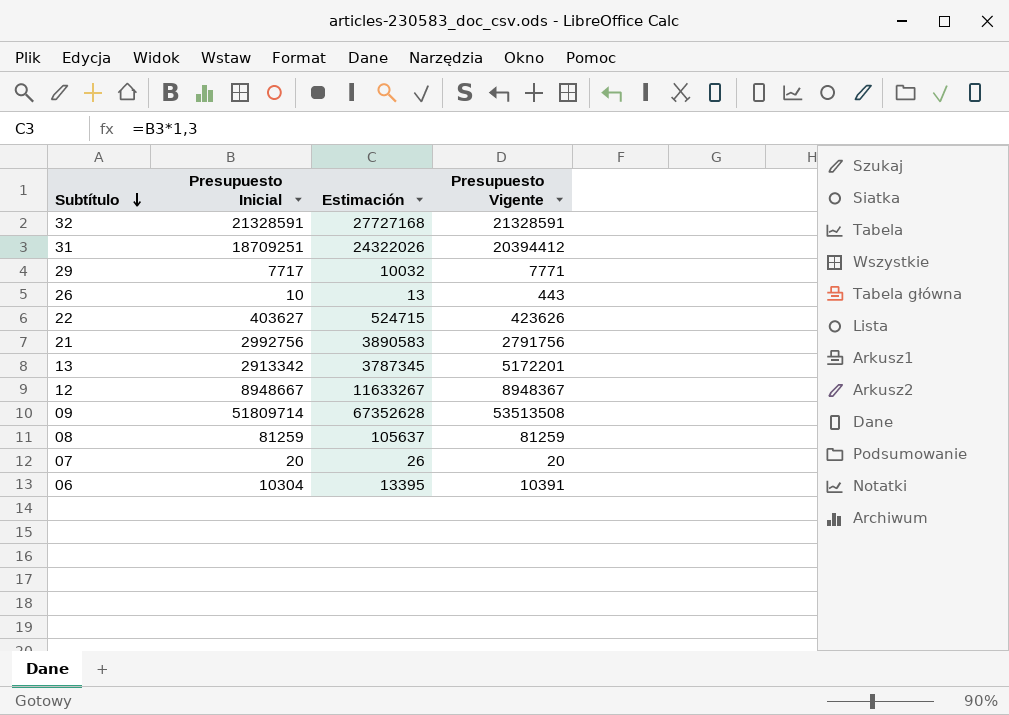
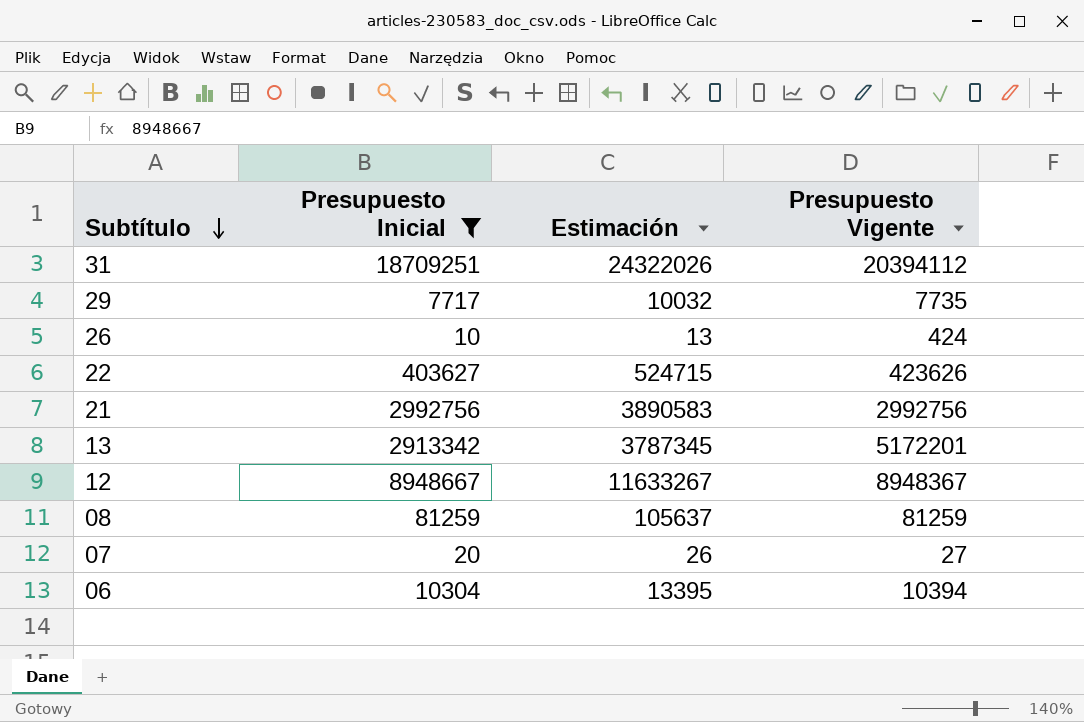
filter: none -> Presupuesto Inicial <= 18709251
31 | Presupuesto Vigente: 20394412 -> 20394112
29 | Presupuesto Vigente: 7771 -> 7735
26 | Presupuesto Vigente: 443 -> 424
21 | Presupuesto Vigente: 2791756 -> 2992756
07 | Presupuesto Vigente: 20 -> 27
06 | Presupuesto Vigente: 10391 -> 10394

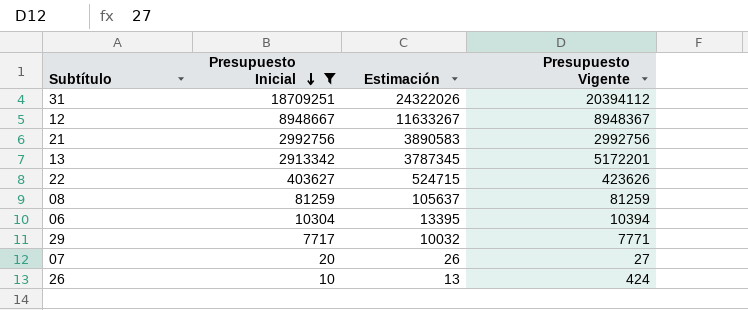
row order: Subtítulo descending -> Presupuesto Inicial descending
29 | Presupuesto Vigente: 7735 -> 7771

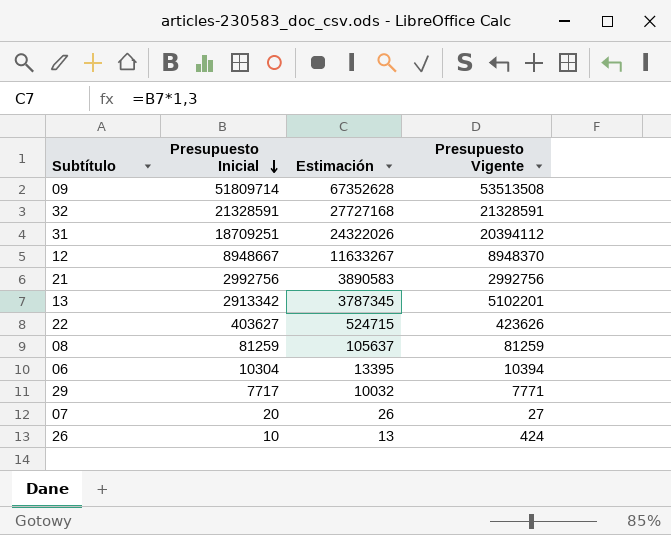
filter: Presupuesto Inicial <= 18709251 -> none
12 | Presupuesto Vigente: 8948367 -> 8948370
13 | Presupuesto Vigente: 5172201 -> 5102201

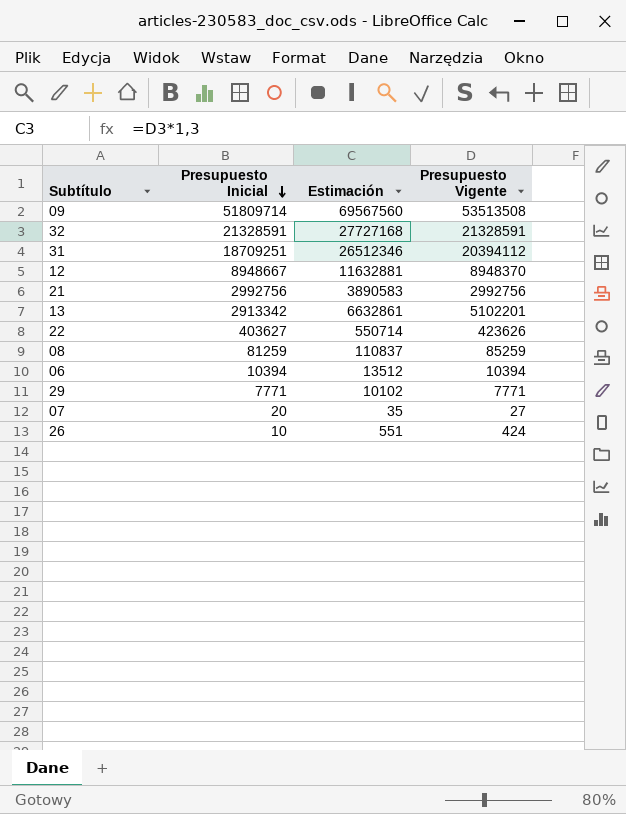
column Estimación | formula: [Presupuesto Inicial] * 1,3 -> [Presupuesto Vigente] * 1,3
08 | Presupuesto Vigente: 81259 -> 85259
06 | Presupuesto Inicial: 10304 -> 10394
29 | Presupuesto Inicial: 7717 -> 7771

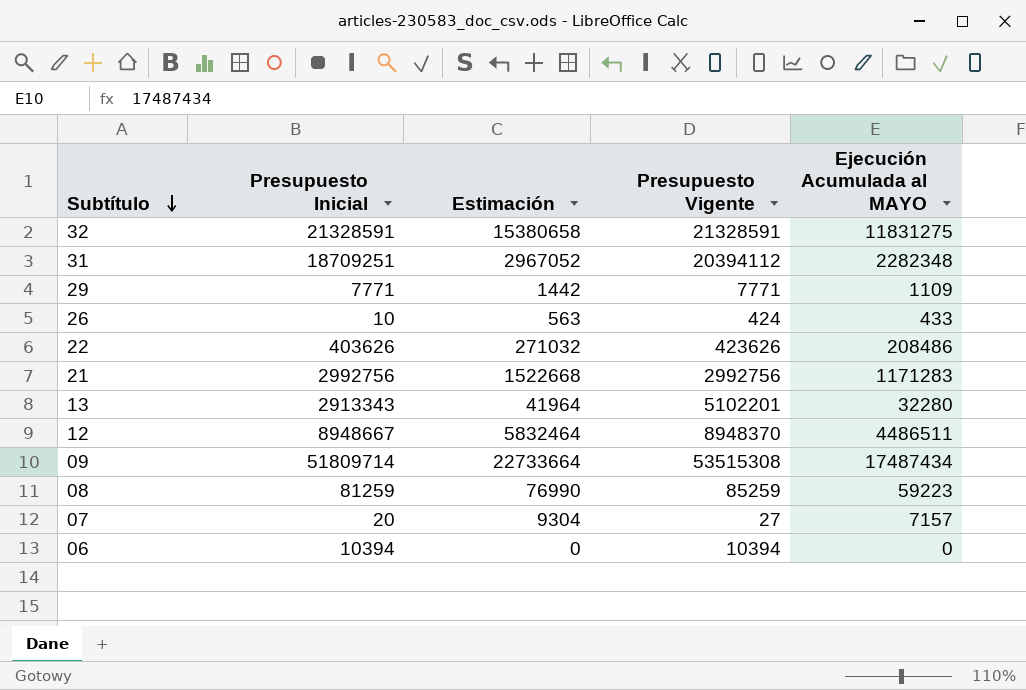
row order: Presupuesto Inicial descending -> Subtítulo descending
column Estimación | formula: [Presupuesto Vigente] * 1,3 -> [Ejecución Acumulada al MAYO] * 1,3
column Ejecución Acumulada al MAYO | position: none -> 5
22 | Presupuesto Inicial: 403627 -> 403626
13 | Presupuesto Inicial: 2913342 -> 2913343
09 | Presupuesto Vigente: 53513508 -> 53515308

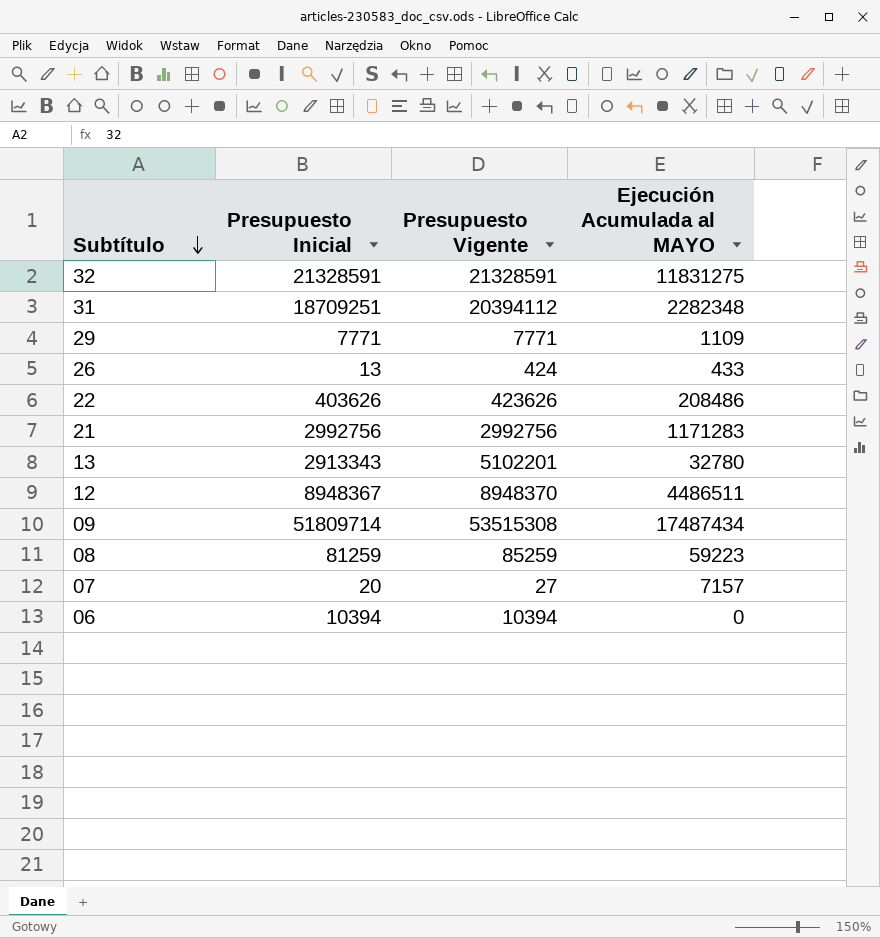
column Estimación | formula: [Ejecución Acumulada al MAYO] * 1,3 -> none
26 | Presupuesto Inicial: 10 -> 13
13 | Ejecución Acumulada al MAYO: 32280 -> 32780
12 | Presupuesto Inicial: 8948667 -> 8948367

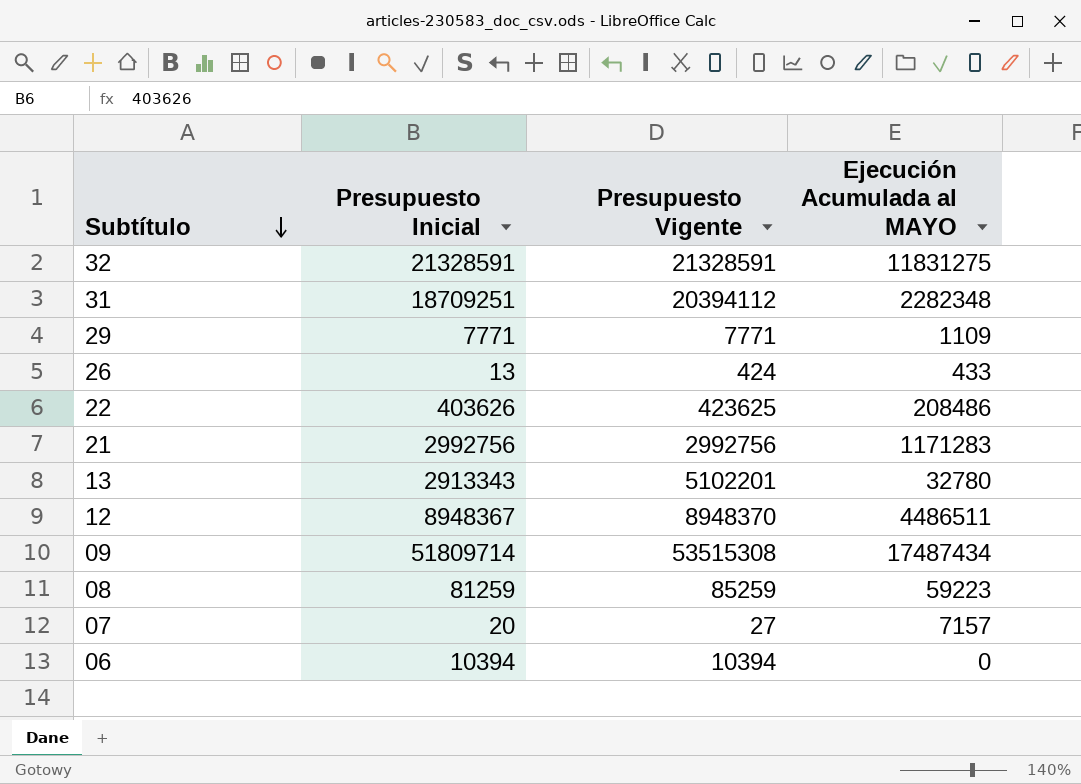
22 | Presupuesto Vigente: 423626 -> 423625

